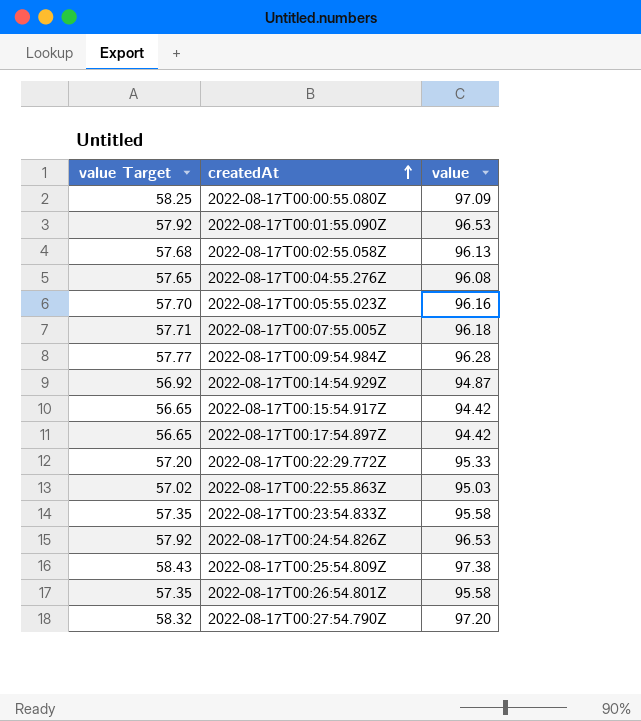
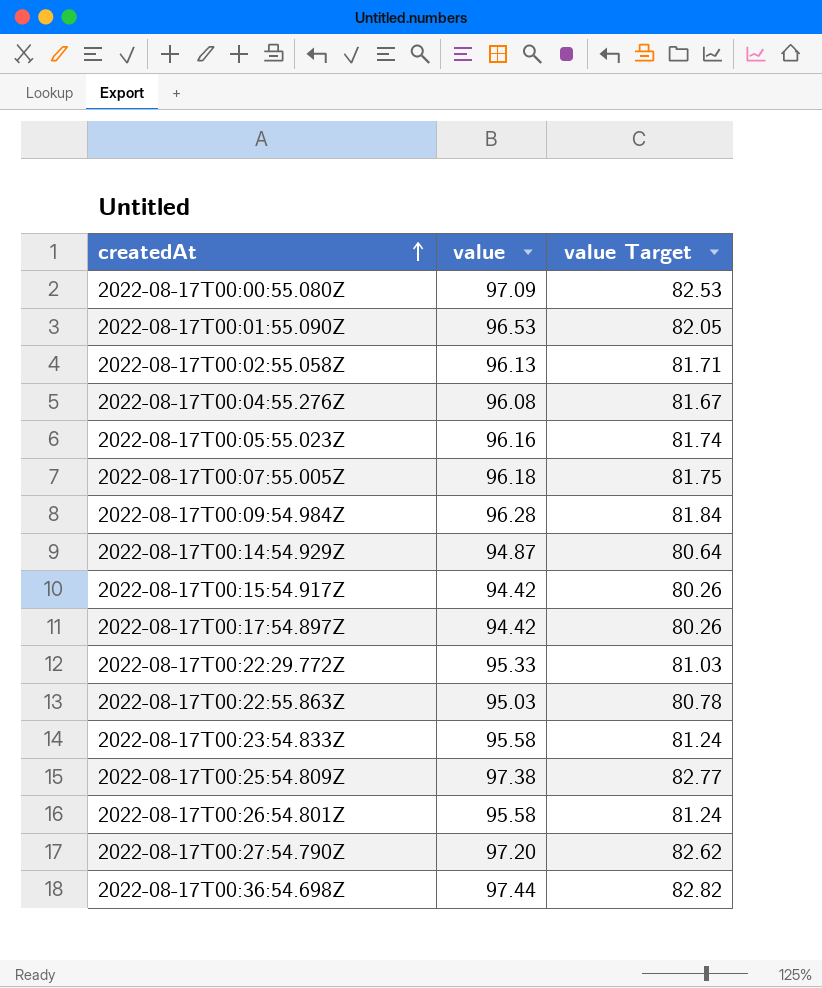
column value Target | formula: [value] * 0.6 -> [value] * 0.85
column value Target | position: 1 -> 3
row 2022-08-17T00:24:54.826Z: 57.92 | 96.53 -> none
row 2022-08-17T00:36:54.698Z: none -> 97.44 | 82.82

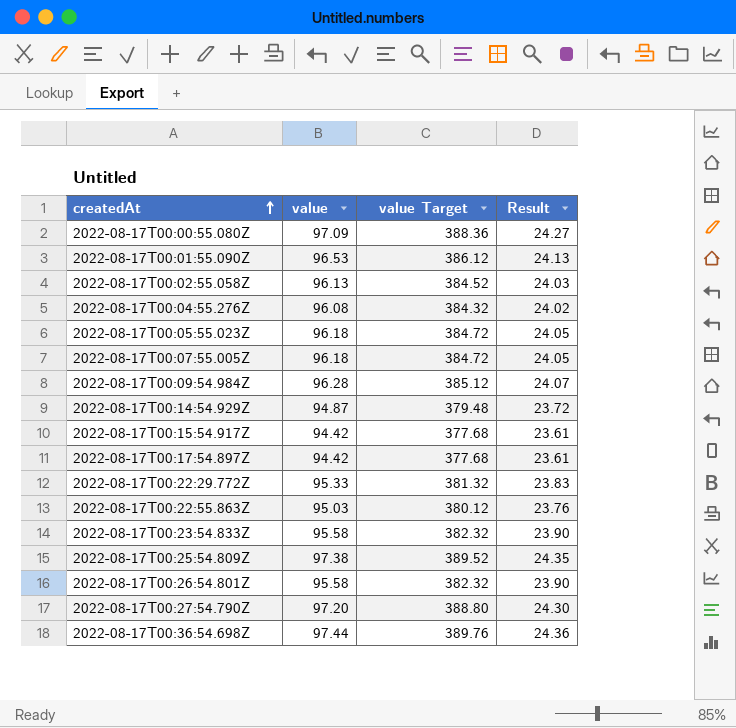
column value Target | formula: [value] * 0.85 -> [value] * 4
column Result | formula: none -> [value] * 0.25
2022-08-17T00:05:55.023Z | value: 96.16 -> 96.18

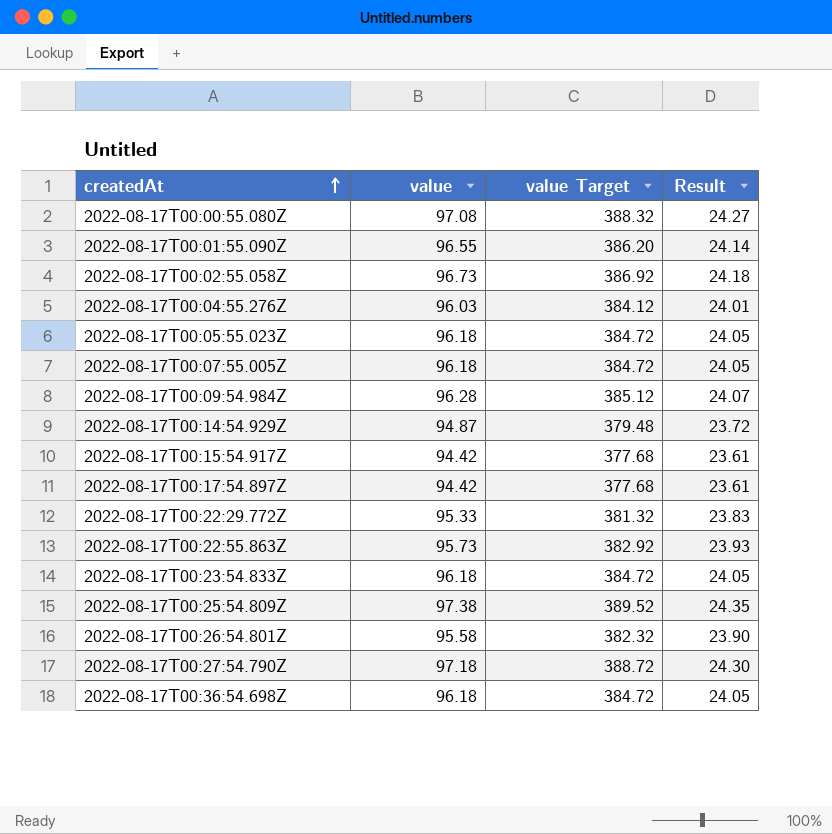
2022-08-17T00:00:55.080Z | value: 97.09 -> 97.08
2022-08-17T00:00:55.080Z | value Target: 388.36 -> 388.32
2022-08-17T00:01:55.090Z | value: 96.53 -> 96.55
2022-08-17T00:01:55.090Z | value Target: 386.12 -> 386.20
2022-08-17T00:01:55.090Z | Result: 24.13 -> 24.14
2022-08-17T00:02:55.058Z | value: 96.13 -> 96.73
2022-08-17T00:02:55.058Z | value Target: 384.52 -> 386.92
2022-08-17T00:02:55.058Z | Result: 24.03 -> 24.18
2022-08-17T00:04:55.276Z | value: 96.08 -> 96.03
2022-08-17T00:04:55.276Z | value Target: 384.32 -> 384.12
2022-08-17T00:04:55.276Z | Result: 24.02 -> 24.01
2022-08-17T00:22:55.863Z | value: 95.03 -> 95.73
2022-08-17T00:22:55.863Z | value Target: 380.12 -> 382.92
2022-08-17T00:22:55.863Z | Result: 23.76 -> 23.93
2022-08-17T00:23:54.833Z | value: 95.58 -> 96.18
2022-08-17T00:23:54.833Z | value Target: 382.32 -> 384.72
2022-08-17T00:23:54.833Z | Result: 23.90 -> 24.05
2022-08-17T00:27:54.790Z | value: 97.20 -> 97.18
2022-08-17T00:27:54.790Z | value Target: 388.80 -> 388.72
2022-08-17T00:36:54.698Z | value: 97.44 -> 96.18
2022-08-17T00:36:54.698Z | value Target: 389.76 -> 384.72
2022-08-17T00:36:54.698Z | Result: 24.36 -> 24.05

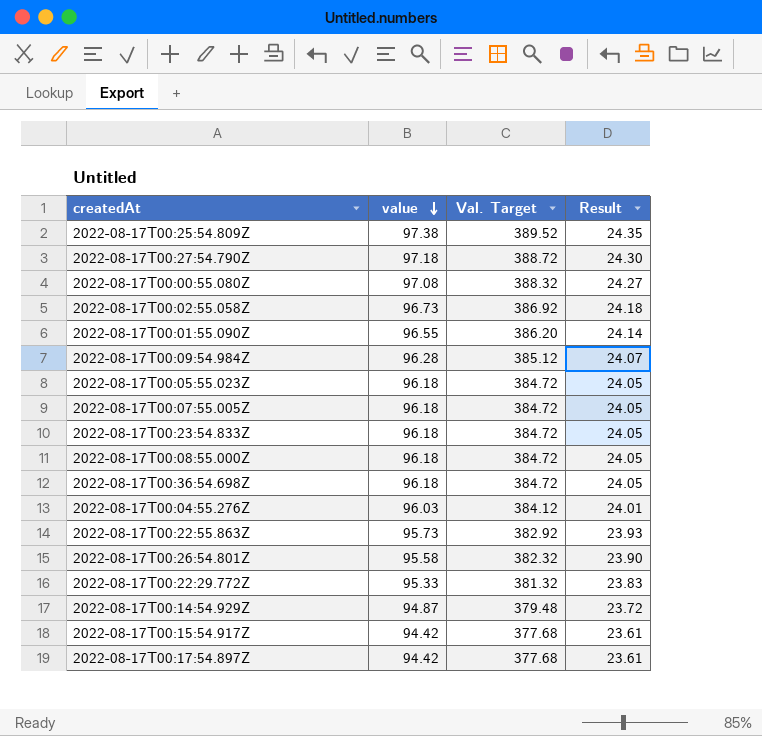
row order: createdAt ascending -> value descending
column name: value Target -> Val. Target
row 2022-08-17T00:08:55.000Z: none -> 96.18 | 384.72 | 24.05

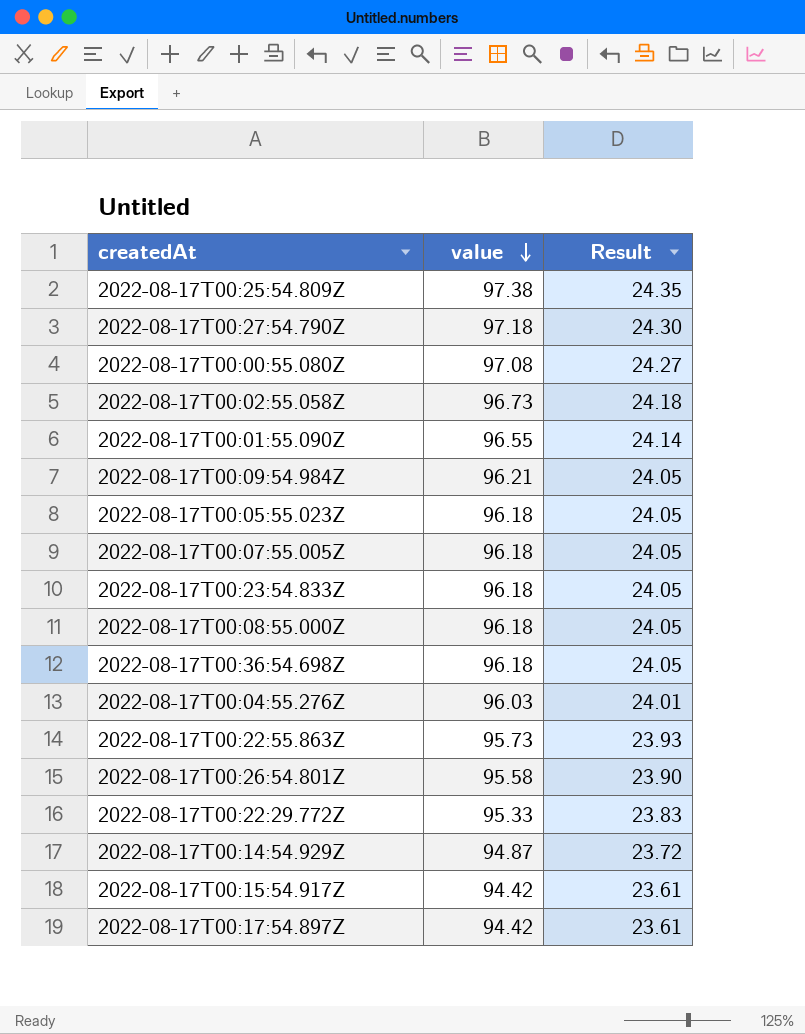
column Val. Target | formula: [value] * 4 -> none
2022-08-17T00:09:54.984Z | value: 96.28 -> 96.21
2022-08-17T00:09:54.984Z | Result: 24.07 -> 24.05

